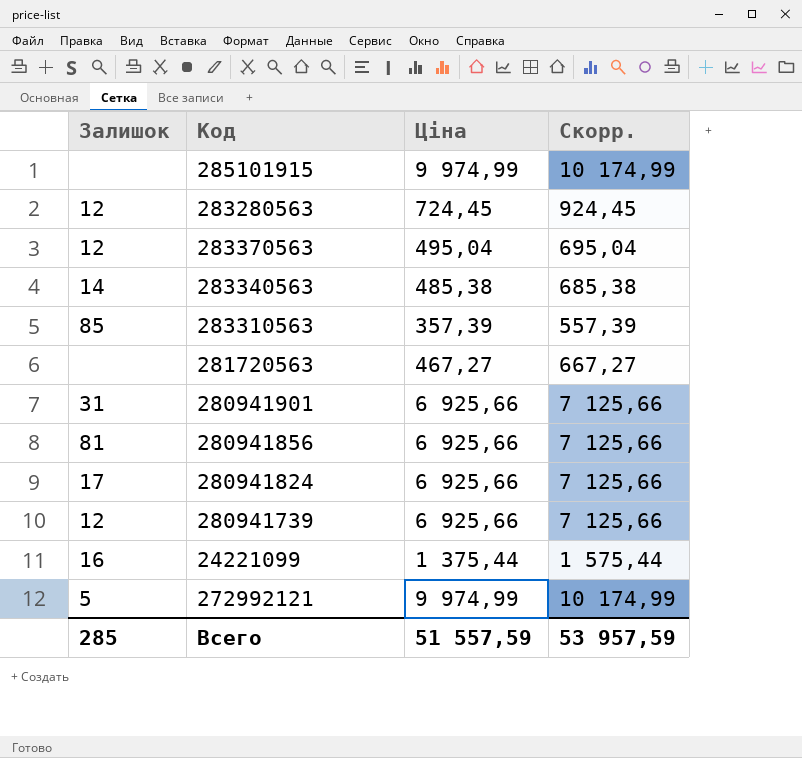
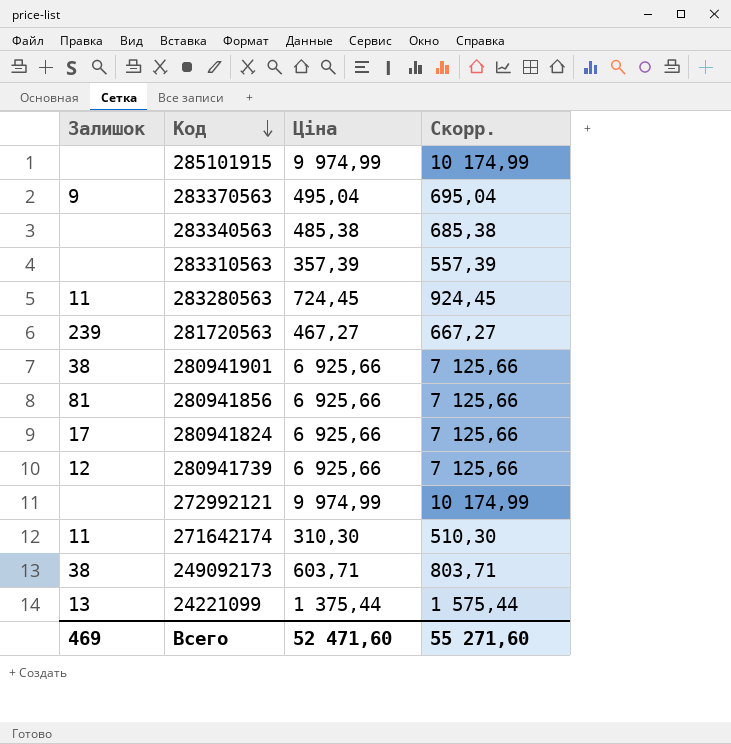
row order: none -> Код descending
283370563 | Залишок: 12 -> 9
283340563 | Залишок: 14 -> none
283310563 | Залишок: 85 -> none
283280563 | Залишок: 12 -> 11
281720563 | Залишок: none -> 239
280941901 | Залишок: 31 -> 38
272992121 | Залишок: 5 -> none
row 271642174: none -> 11 | 310,30 | 510,30
row 249092173: none -> 38 | 603,71 | 803,71
24221099 | Залишок: 16 -> 13
Всего | Залишок: 285 -> 469
Всего | Ціна: 51 557,59 -> 52 471,60
Всего | Скорр.: 53 957,59 -> 55 271,60

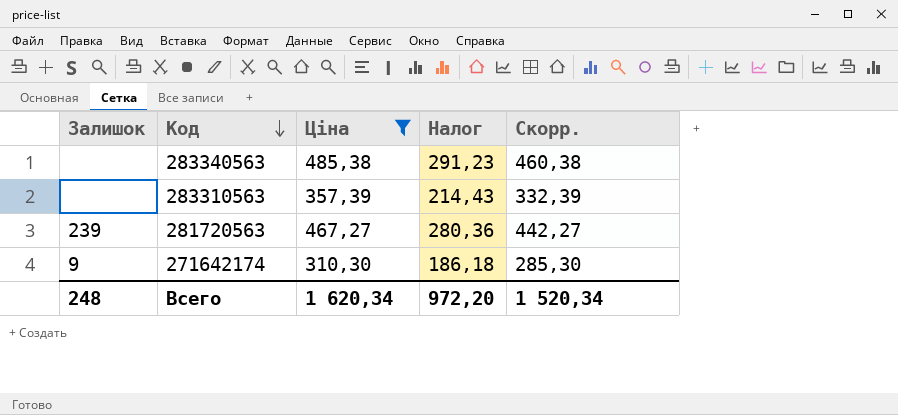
filter: none -> Ціна <= 485,38
column Налог | formula: none -> [Ціна] * 0,6
column Скорр. | formula: [Ціна] + 200 -> [Ціна] - 25
271642174 | Залишок: 11 -> 9
Всего | Залишок: 469 -> 248
Всего | Ціна: 52 471,60 -> 1 620,34
Всего | Скорр.: 55 271,60 -> 1 520,34

